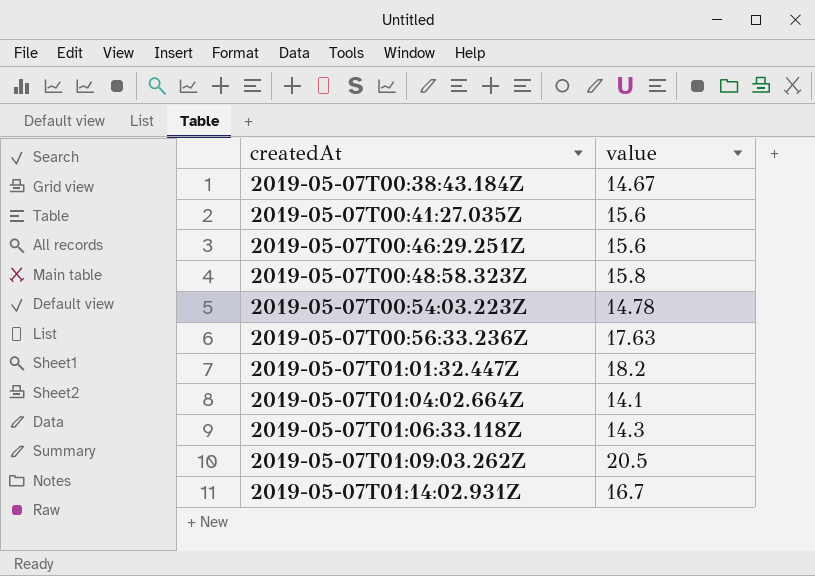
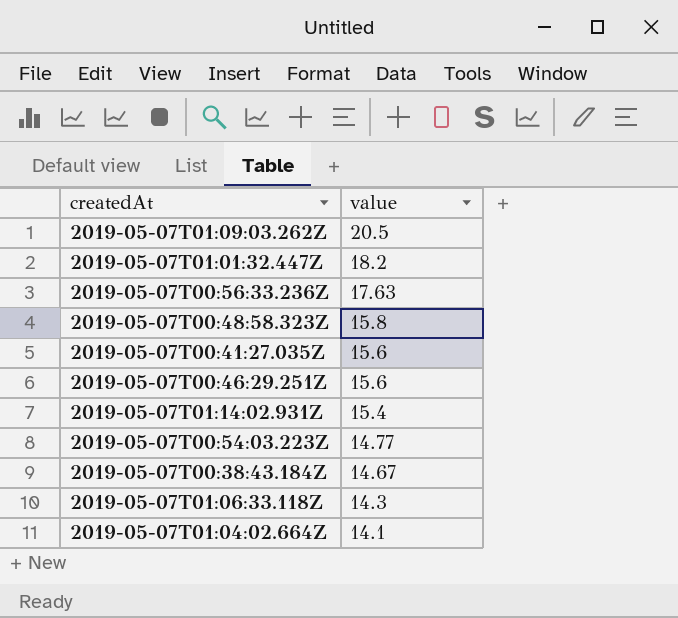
row order: createdAt ascending -> value descending
2019-05-07T01:14:02.931Z | value: 16.7 -> 15.4
2019-05-07T00:54:03.223Z | value: 14.78 -> 14.77

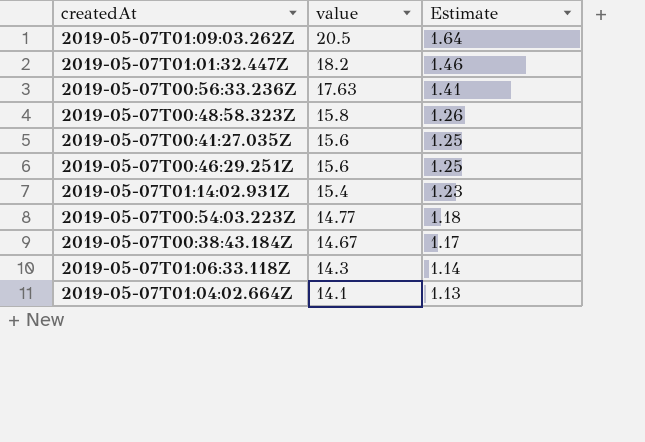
column Estimate | formula: none -> [value] * 0.08

